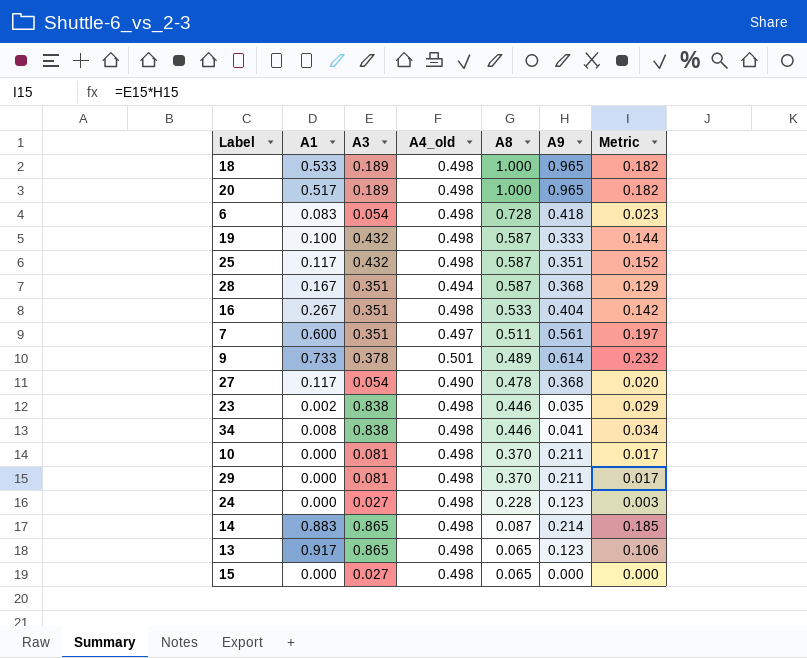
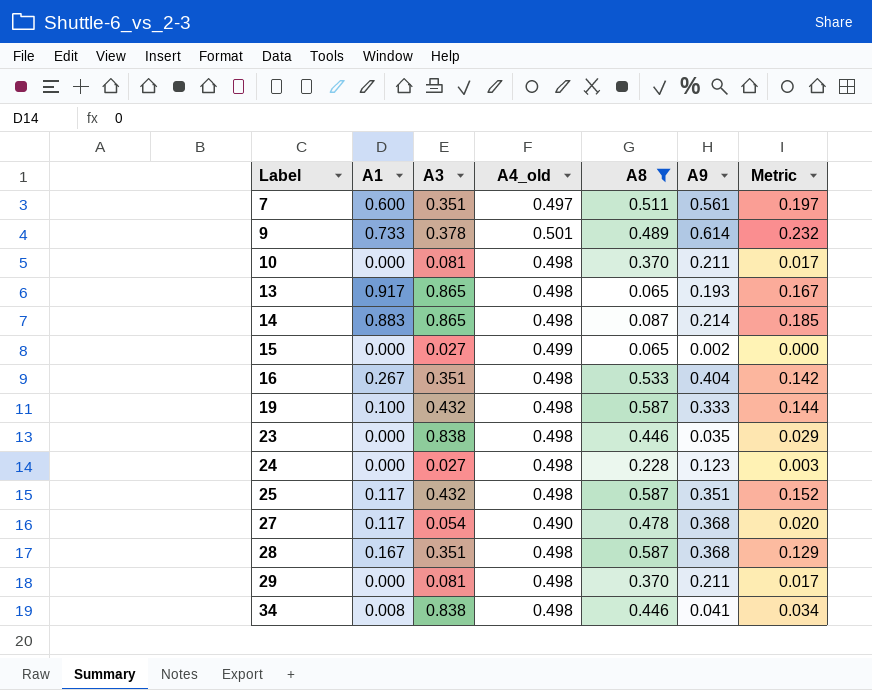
filter: none -> A8 <= 0.587
row order: A8 descending -> Label ascending
13 | A9: 0.123 -> 0.193
13 | Metric: 0.106 -> 0.167
15 | A4_old: 0.498 -> 0.499
15 | A9: 0.000 -> 0.002
23 | A1: 0.002 -> 0.000
28 | A4_old: 0.494 -> 0.498

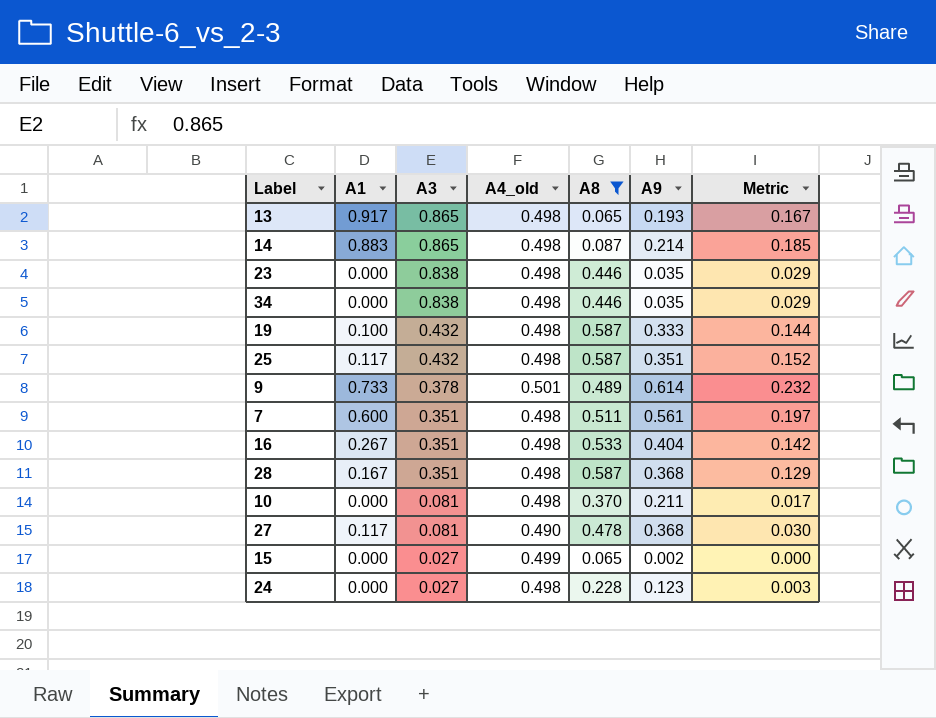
row order: Label ascending -> A3 descending
row 29: 0.000 | 0.081 | 0.498 | 0.370 | 0.211 | 0.017 -> none
34 | A1: 0.008 -> 0.000
34 | A9: 0.041 -> 0.035
34 | Metric: 0.034 -> 0.029
7 | A4_old: 0.497 -> 0.498
27 | A3: 0.054 -> 0.081
27 | Metric: 0.020 -> 0.030

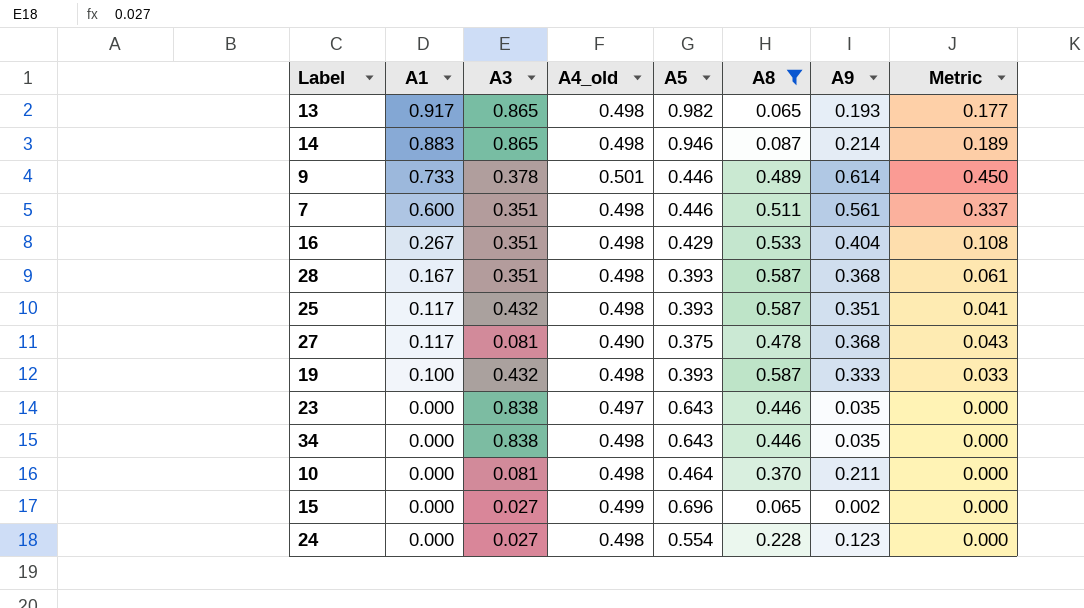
row order: A3 descending -> A1 descending
column A5 | position: none -> 5
column Metric | formula: [A3] * [A9] -> [A1] * [A9]
23 | A4_old: 0.498 -> 0.497

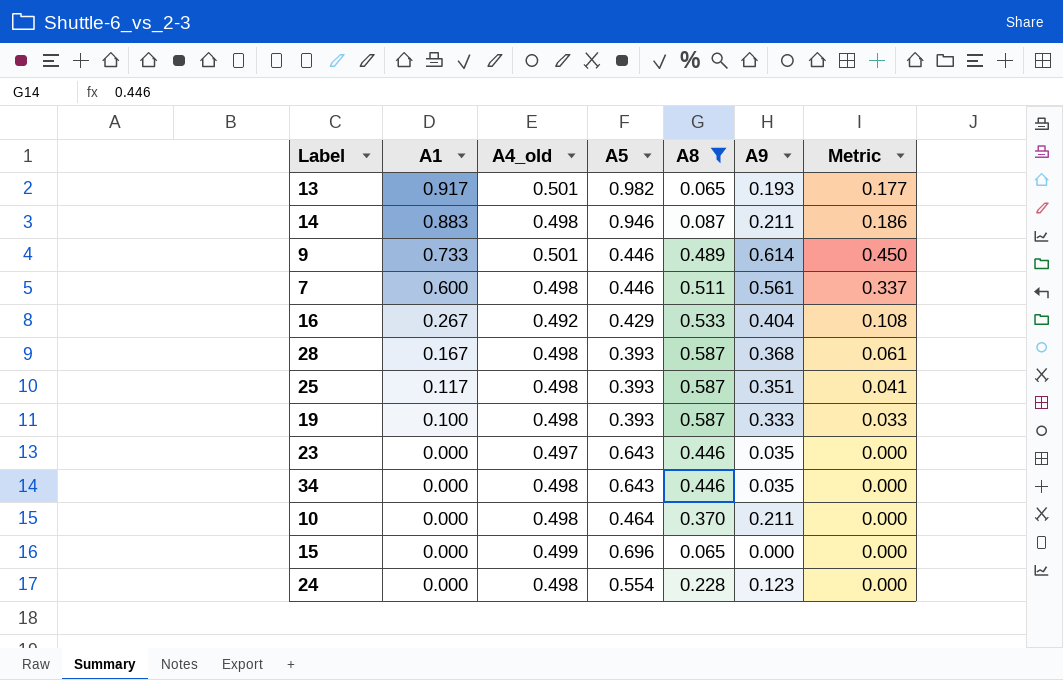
column A3 | position: 3 -> none
row 27: 0.117 | 0.081 | 0.490 | 0.375 | 0.478 | 0.368 | 0.043 -> none
13 | A4_old: 0.498 -> 0.501
14 | A9: 0.214 -> 0.211
14 | Metric: 0.189 -> 0.186
16 | A4_old: 0.498 -> 0.492
15 | A9: 0.002 -> 0.000

